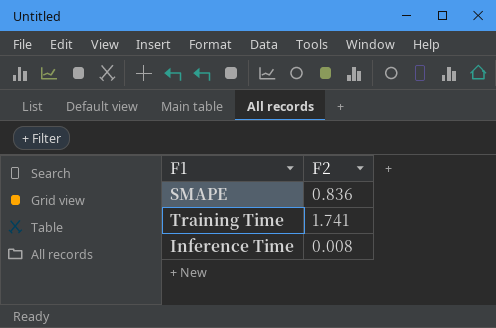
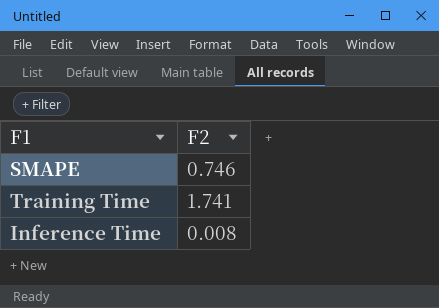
SMAPE | F2: 0.836 -> 0.746

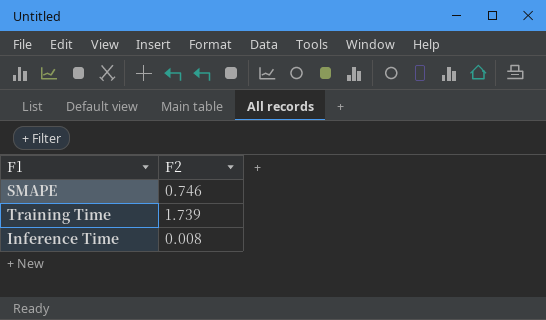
Training Time | F2: 1.741 -> 1.739

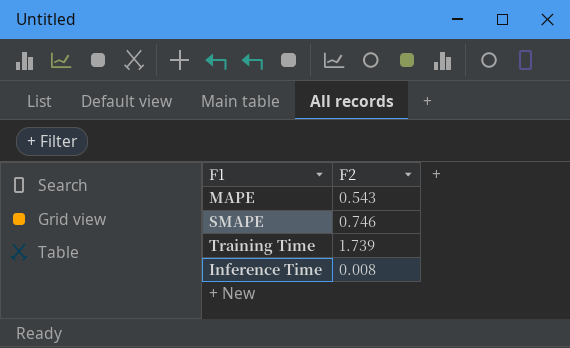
row MAPE: none -> 0.543

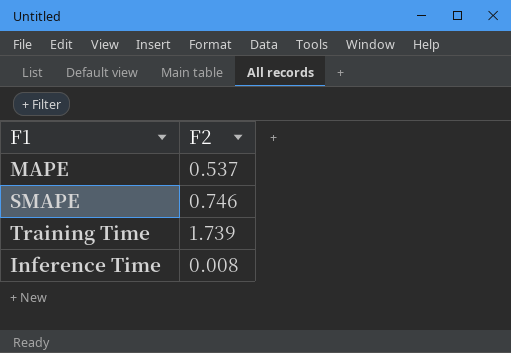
MAPE | F2: 0.543 -> 0.537

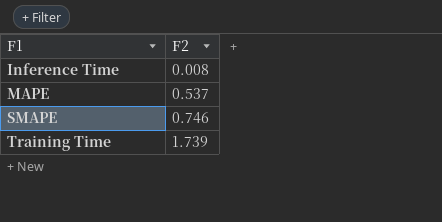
row order: none -> F1 ascending

